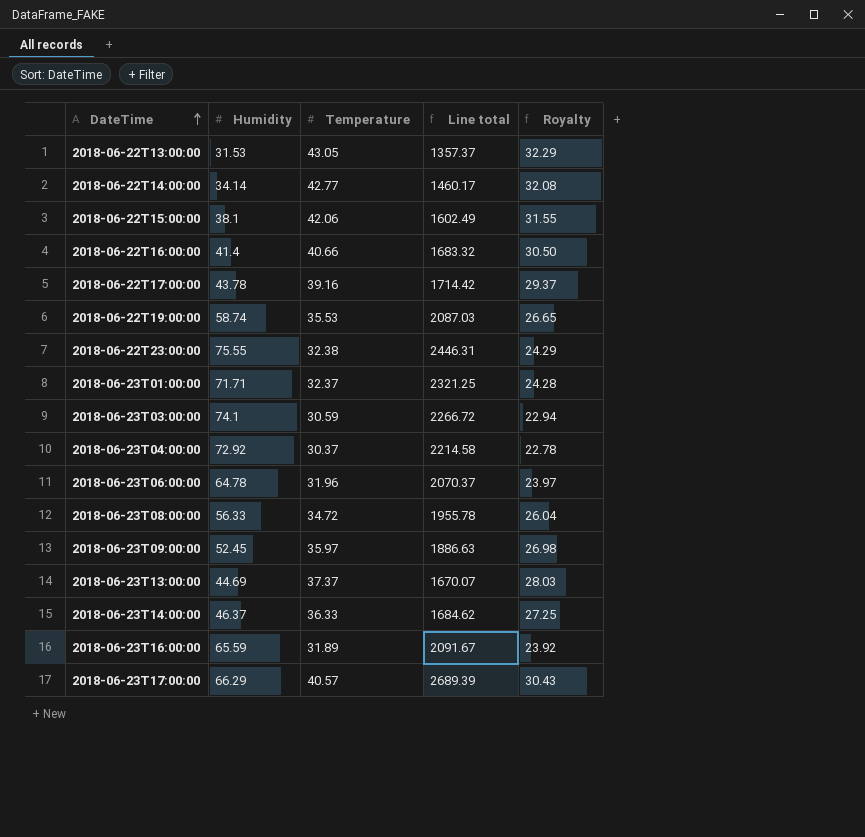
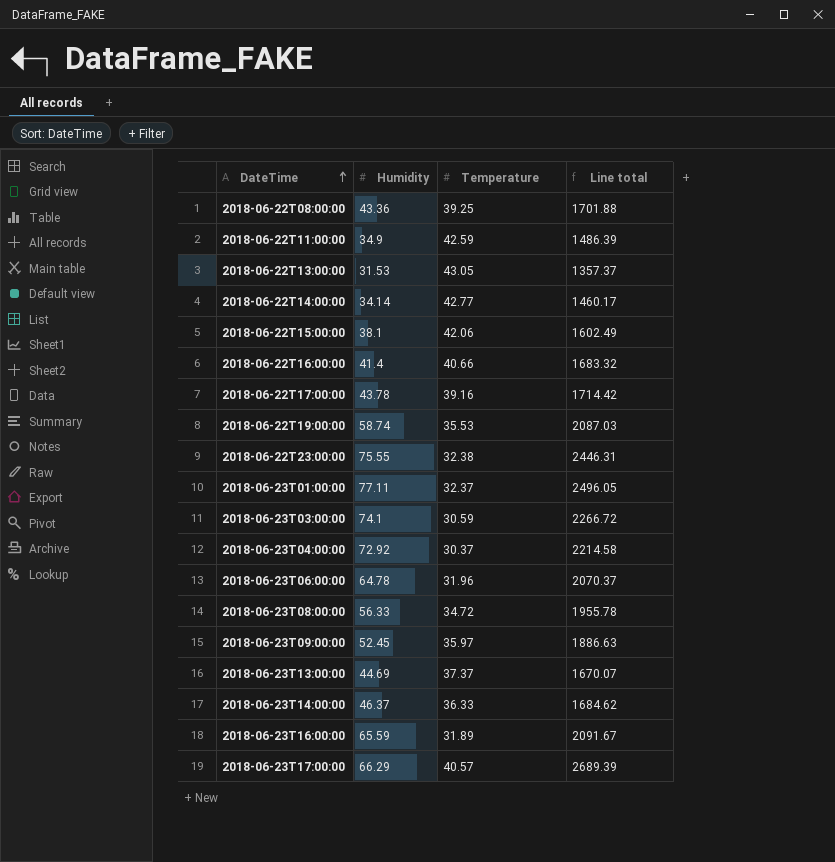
column Royalty | formula: [Temperature] * 0.75 -> none
row 2018-06-22T08:00:00: none -> 43.36 | 39.25 | 1701.88
row 2018-06-22T11:00:00: none -> 34.9 | 42.59 | 1486.39
2018-06-23T01:00:00 | Humidity: 71.71 -> 77.11
2018-06-23T01:00:00 | Line total: 2321.25 -> 2496.05

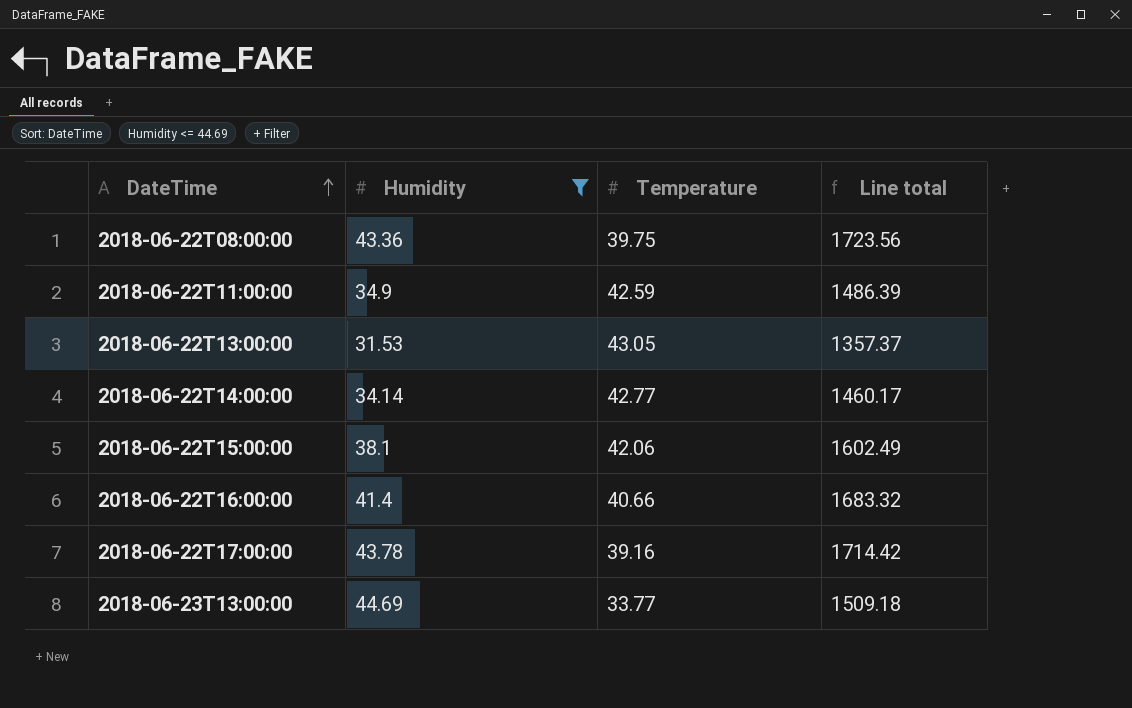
filter: none -> Humidity <= 44.69
2018-06-22T08:00:00 | Temperature: 39.25 -> 39.75
2018-06-22T08:00:00 | Line total: 1701.88 -> 1723.56
2018-06-23T13:00:00 | Temperature: 37.37 -> 33.77
2018-06-23T13:00:00 | Line total: 1670.07 -> 1509.18

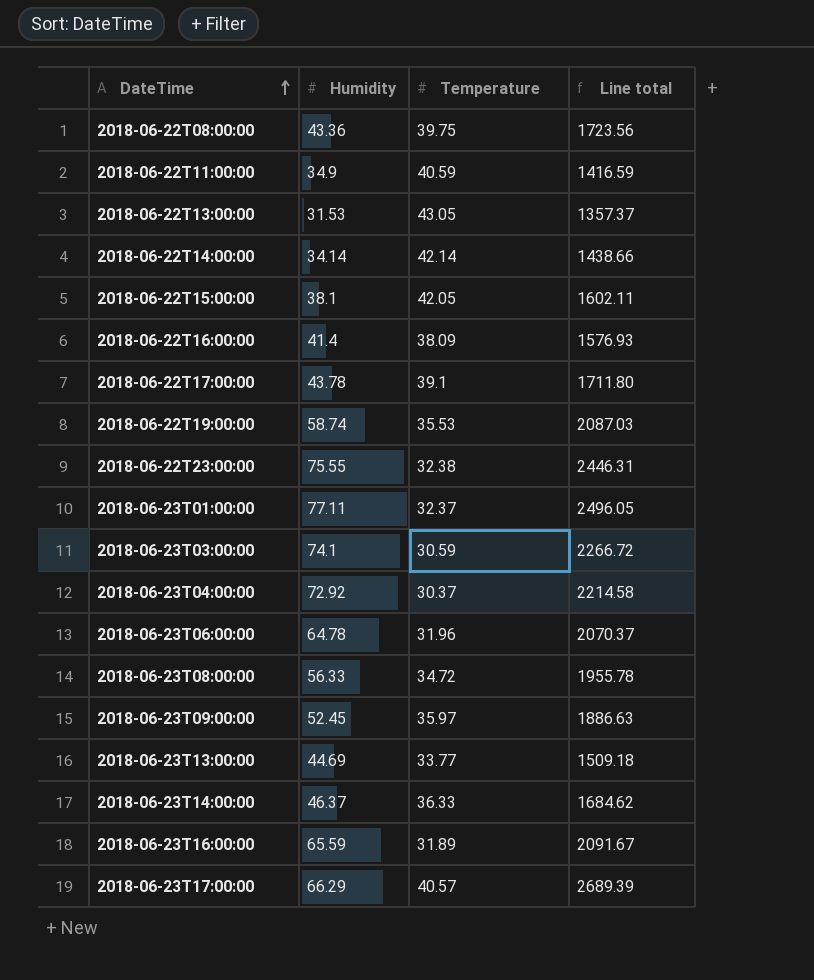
filter: Humidity <= 44.69 -> none
2018-06-22T11:00:00 | Temperature: 42.59 -> 40.59
2018-06-22T11:00:00 | Line total: 1486.39 -> 1416.59
2018-06-22T14:00:00 | Temperature: 42.77 -> 42.14
2018-06-22T14:00:00 | Line total: 1460.17 -> 1438.66
2018-06-22T15:00:00 | Temperature: 42.06 -> 42.05
2018-06-22T15:00:00 | Line total: 1602.49 -> 1602.11
2018-06-22T16:00:00 | Temperature: 40.66 -> 38.09
2018-06-22T16:00:00 | Line total: 1683.32 -> 1576.93
2018-06-22T17:00:00 | Temperature: 39.16 -> 39.1
2018-06-22T17:00:00 | Line total: 1714.42 -> 1711.80

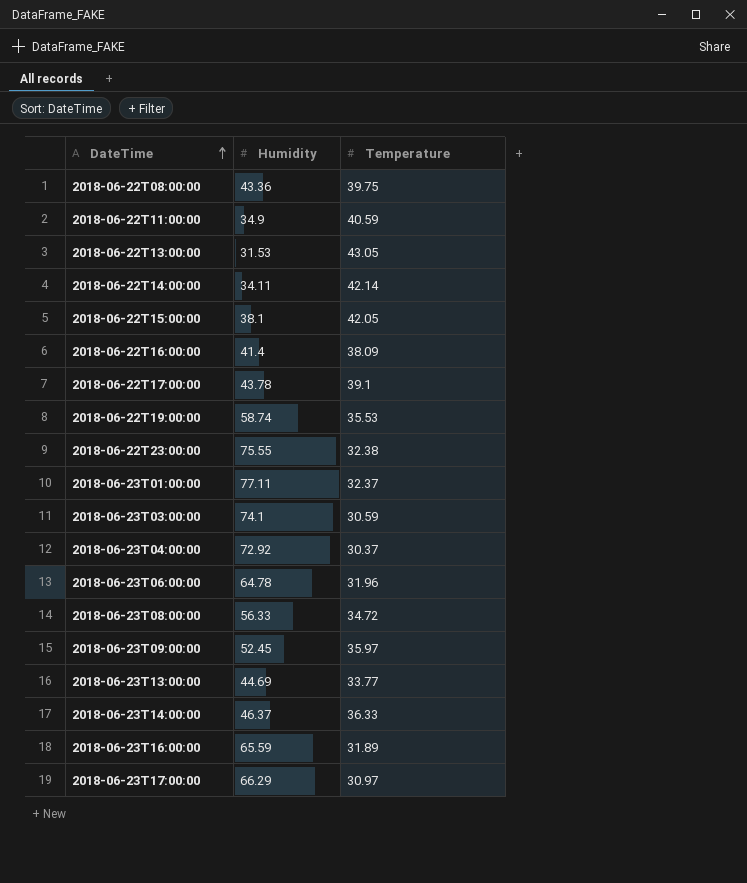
column Line total | formula: [Humidity] * [Temperature] -> none
2018-06-22T14:00:00 | Humidity: 34.14 -> 34.11
2018-06-23T17:00:00 | Temperature: 40.57 -> 30.97

